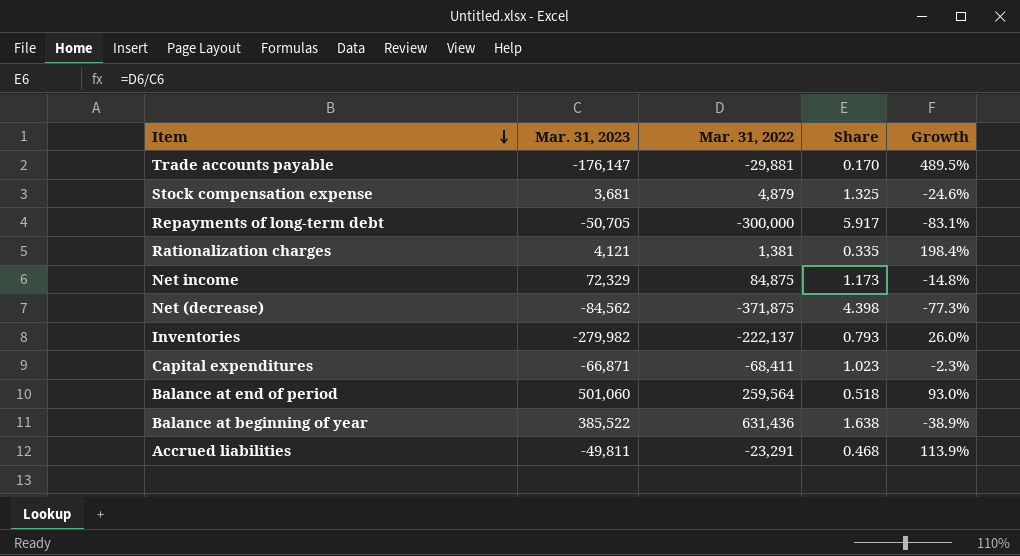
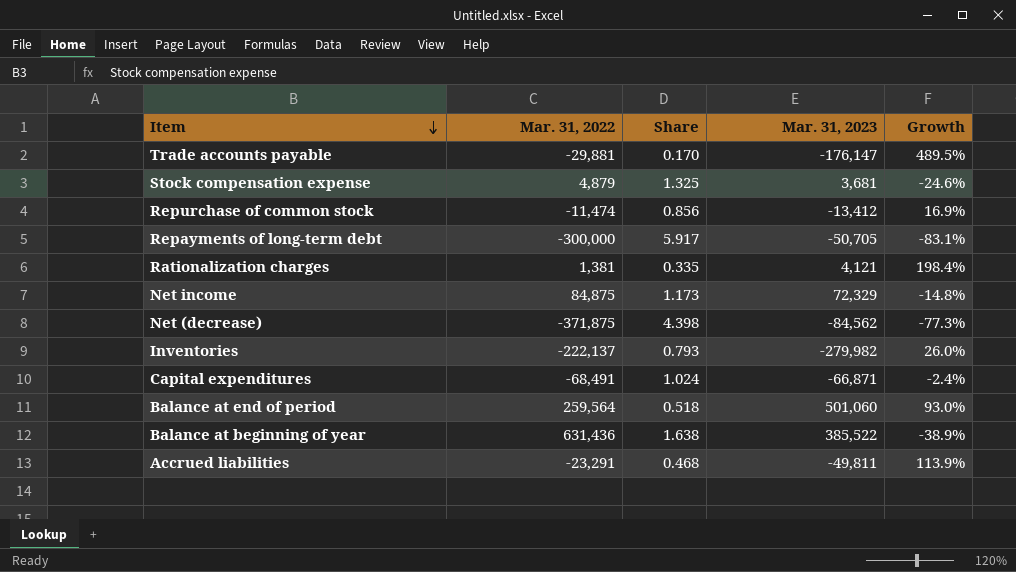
column Mar. 31, 2023 | position: 2 -> 4
row Repurchase of common stock: none -> -11,474 | 0.856 | -13,412 | 16.9%
Capital expenditures | Mar. 31, 2022: -68,411 -> -68,491
Capital expenditures | Share: 1.023 -> 1.024
Capital expenditures | Growth: -2.3% -> -2.4%

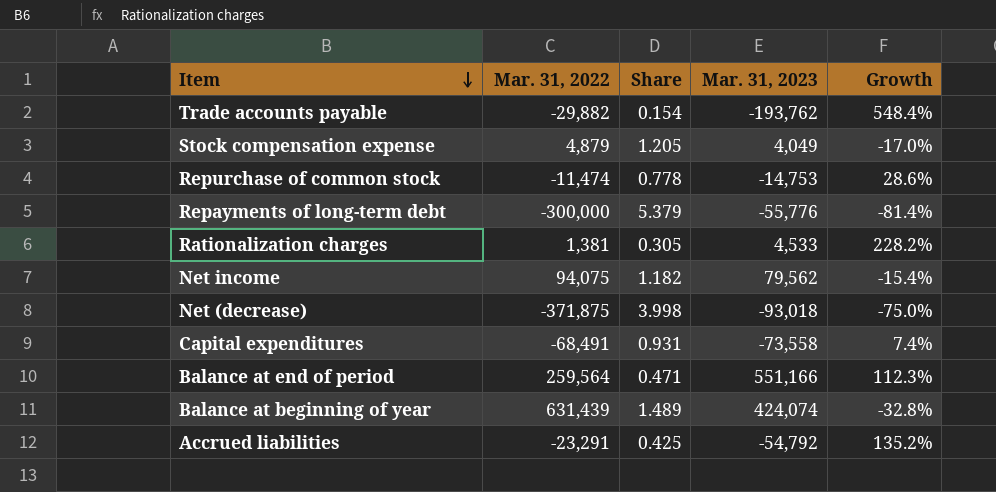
row Inventories: -222,137 | 0.793 | -279,982 | 26.0% -> none
Trade accounts payable | Mar. 31, 2022: -29,881 -> -29,882
Trade accounts payable | Share: 0.170 -> 0.154
Trade accounts payable | Mar. 31, 2023: -176,147 -> -193,762
Trade accounts payable | Growth: 489.5% -> 548.4%
Stock compensation expense | Share: 1.325 -> 1.205
Stock compensation expense | Mar. 31, 2023: 3,681 -> 4,049
Stock compensation expense | Growth: -24.6% -> -17.0%
Repurchase of common stock | Share: 0.856 -> 0.778
Repurchase of common stock | Mar. 31, 2023: -13,412 -> -14,753
Repurchase of common stock | Growth: 16.9% -> 28.6%
Repayments of long-term debt | Share: 5.917 -> 5.379
Repayments of long-term debt | Mar. 31, 2023: -50,705 -> -55,776
Repayments of long-term debt | Growth: -83.1% -> -81.4%
Rationalization charges | Share: 0.335 -> 0.305
Rationalization charges | Mar. 31, 2023: 4,121 -> 4,533
Rationalization charges | Growth: 198.4% -> 228.2%
Net income | Mar. 31, 2022: 84,875 -> 94,075
Net income | Share: 1.173 -> 1.182
Net income | Mar. 31, 2023: 72,329 -> 79,562
Net income | Growth: -14.8% -> -15.4%
Net (decrease) | Share: 4.398 -> 3.998
Net (decrease) | Mar. 31, 2023: -84,562 -> -93,018
Net (decrease) | Growth: -77.3% -> -75.0%
Capital expenditures | Share: 1.024 -> 0.931
Capital expenditures | Mar. 31, 2023: -66,871 -> -73,558
Capital expenditures | Growth: -2.4% -> 7.4%
Balance at end of period | Share: 0.518 -> 0.471
Balance at end of period | Mar. 31, 2023: 501,060 -> 551,166
Balance at end of period | Growth: 93.0% -> 112.3%
Balance at beginning of year | Mar. 31, 2022: 631,436 -> 631,439
Balance at beginning of year | Share: 1.638 -> 1.489
Balance at beginning of year | Mar. 31, 2023: 385,522 -> 424,074
Balance at beginning of year | Growth: -38.9% -> -32.8%
Accrued liabilities | Share: 0.468 -> 0.425
Accrued liabilities | Mar. 31, 2023: -49,811 -> -54,792
Accrued liabilities | Growth: 113.9% -> 135.2%

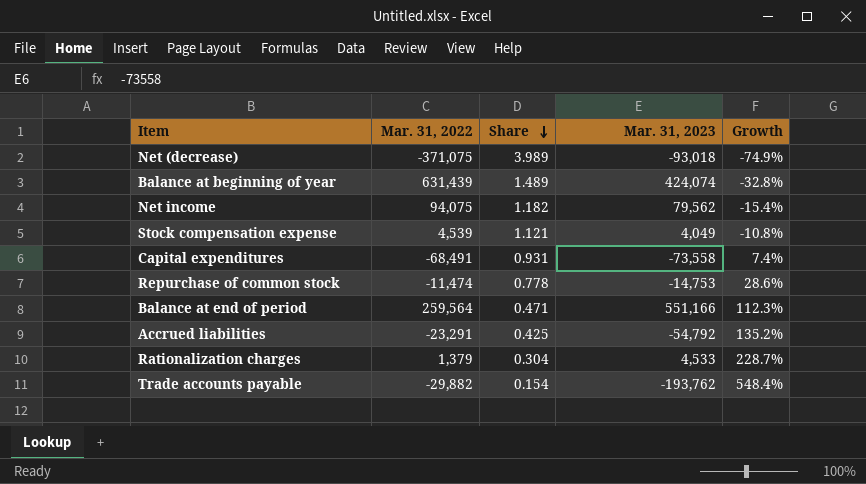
row order: Item descending -> Share descending
row Repayments of long-term debt: -300,000 | 5.379 | -55,776 | -81.4% -> none
Net (decrease) | Mar. 31, 2022: -371,875 -> -371,075
Net (decrease) | Share: 3.998 -> 3.989
Net (decrease) | Growth: -75.0% -> -74.9%
Stock compensation expense | Mar. 31, 2022: 4,879 -> 4,539
Stock compensation expense | Share: 1.205 -> 1.121
Stock compensation expense | Growth: -17.0% -> -10.8%
Rationalization charges | Mar. 31, 2022: 1,381 -> 1,379
Rationalization charges | Share: 0.305 -> 0.304
Rationalization charges | Growth: 228.2% -> 228.7%

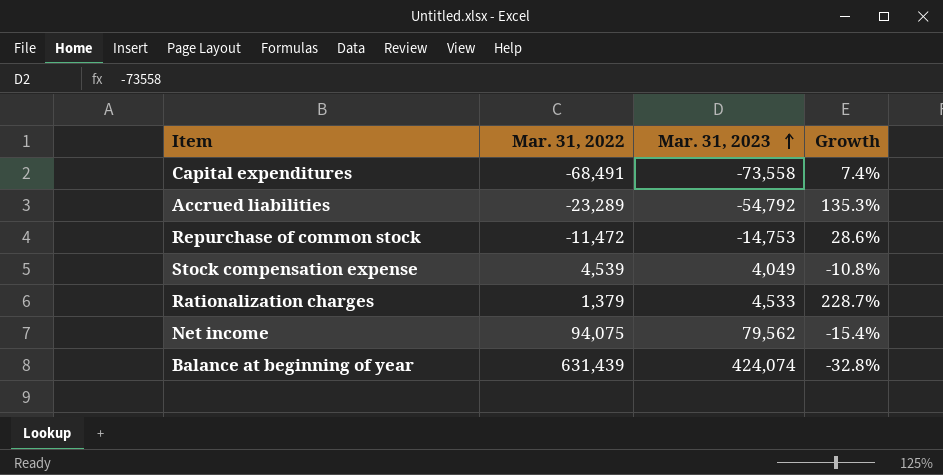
row order: Share descending -> Mar. 31, 2023 ascending
column Share | formula: [Mar. 31, 2022] / [Mar. 31, 2023] -> none
row Net (decrease): -371,075 | 3.989 | -93,018 | -74.9% -> none
row Balance at end of period: 259,564 | 0.471 | 551,166 | 112.3% -> none
row Trade accounts payable: -29,882 | 0.154 | -193,762 | 548.4% -> none
Accrued liabilities | Mar. 31, 2022: -23,291 -> -23,289
Accrued liabilities | Growth: 135.2% -> 135.3%
Repurchase of common stock | Mar. 31, 2022: -11,474 -> -11,472

